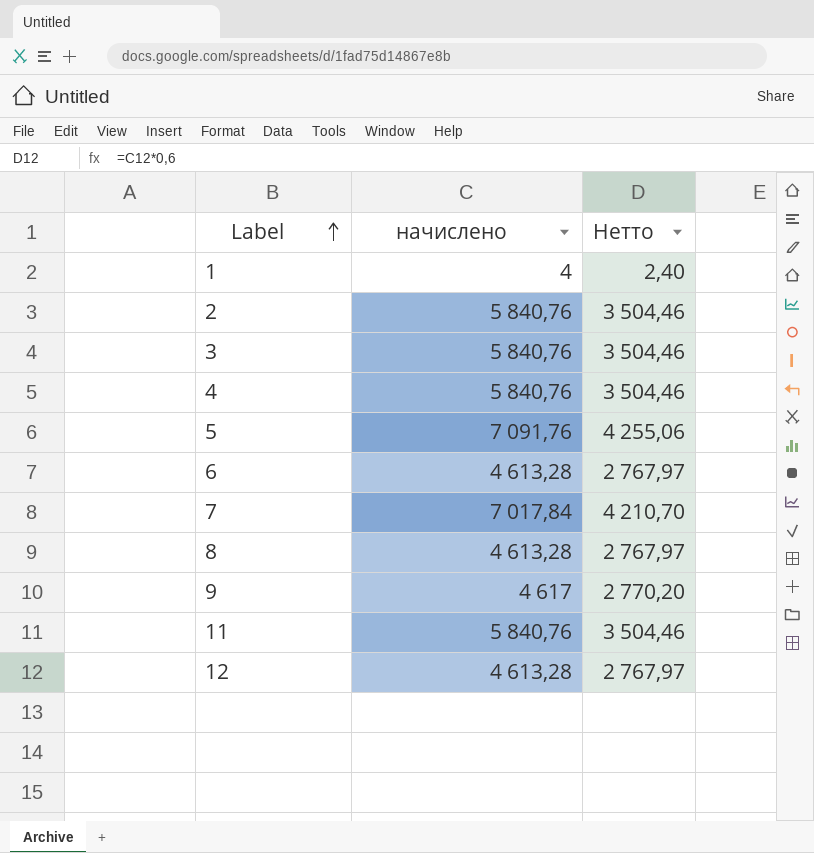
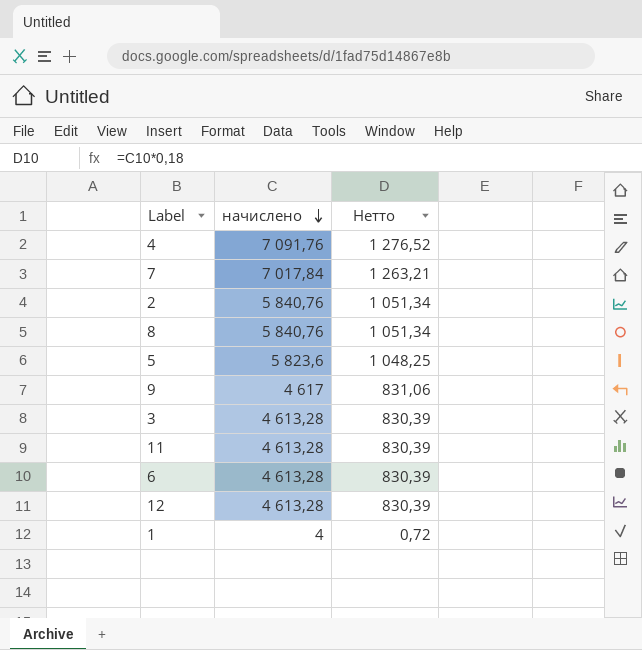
row order: Label ascending -> начислено descending
column Нетто | formula: [начислено] * 0,6 -> [начислено] * 0,18
4 | начислено: 5 840,76 -> 7 091,76
8 | начислено: 4 613,28 -> 5 840,76
5 | начислено: 7 091,76 -> 5 823,6
3 | начислено: 5 840,76 -> 4 613,28
11 | начислено: 5 840,76 -> 4 613,28

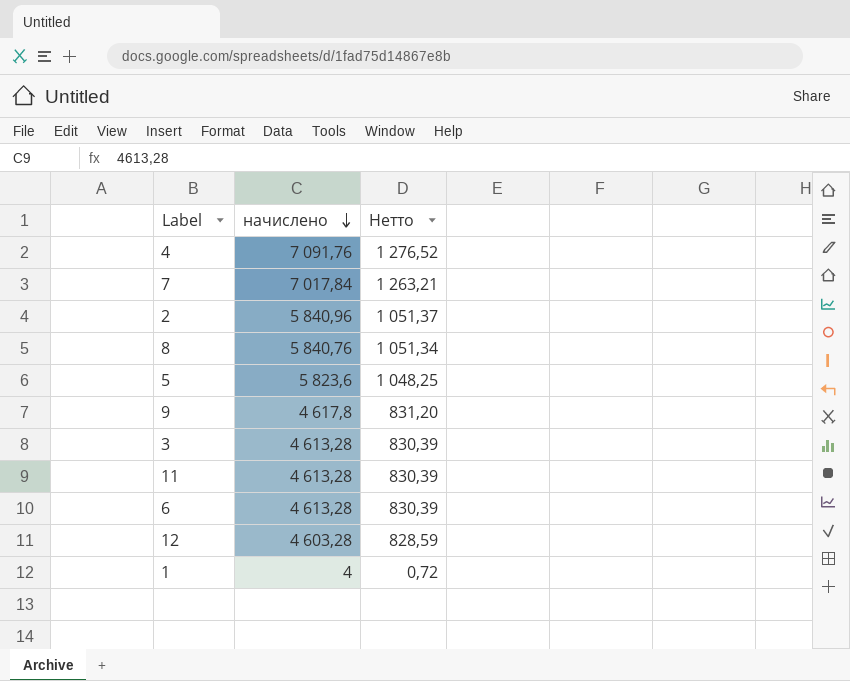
2 | начислено: 5 840,76 -> 5 840,96
2 | Нетто: 1 051,34 -> 1 051,37
9 | начислено: 4 617 -> 4 617,8
9 | Нетто: 831,06 -> 831,20
12 | начислено: 4 613,28 -> 4 603,28
12 | Нетто: 830,39 -> 828,59

